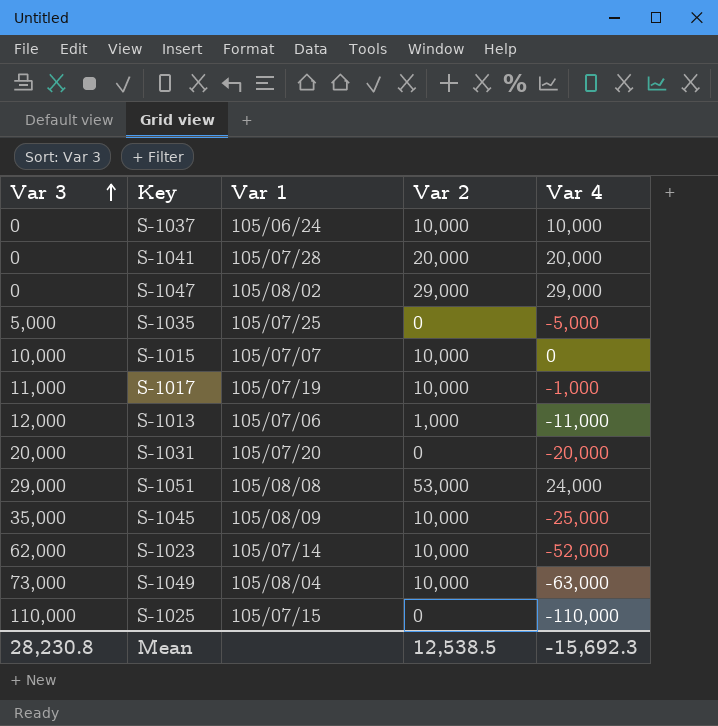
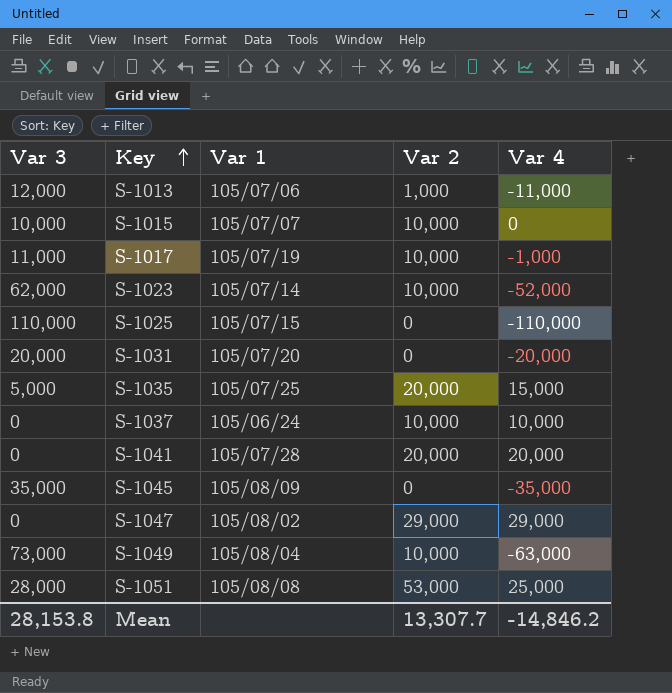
row order: Var 3 ascending -> Key ascending
S-1035 | Var 2: 0 -> 20,000
S-1035 | Var 4: -5,000 -> 15,000
S-1045 | Var 2: 10,000 -> 0
S-1045 | Var 4: -25,000 -> -35,000
S-1051 | Var 3: 29,000 -> 28,000
S-1051 | Var 4: 24,000 -> 25,000
Mean | Var 3: 28,230.8 -> 28,153.8
Mean | Var 2: 12,538.5 -> 13,307.7
Mean | Var 4: -15,692.3 -> -14,846.2

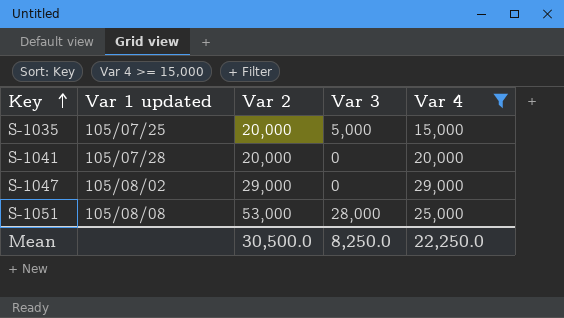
filter: none -> Var 4 >= 15,000
column name: Var 1 -> Var 1 updated
column Var 3 | position: 1 -> 4
Mean | Var 2: 13,307.7 -> 30,500.0
Mean | Var 3: 28,153.8 -> 8,250.0
Mean | Var 4: -14,846.2 -> 22,250.0

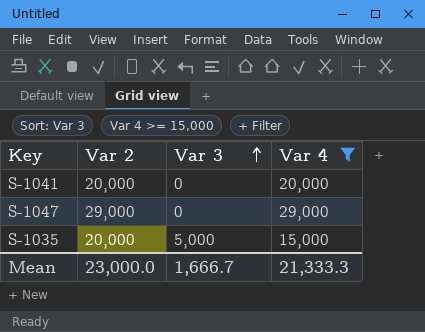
row order: Key ascending -> Var 3 ascending
column Var 1 updated | position: 2 -> none
row S-1051: 105/08/08 | 53,000 | 28,000 | 25,000 -> none
Mean | Var 2: 30,500.0 -> 23,000.0
Mean | Var 3: 8,250.0 -> 1,666.7
Mean | Var 4: 22,250.0 -> 21,333.3

